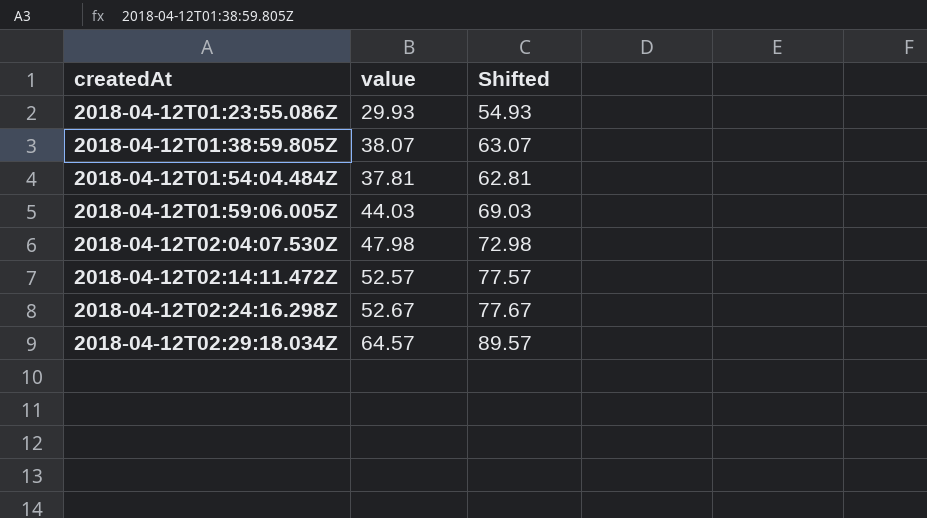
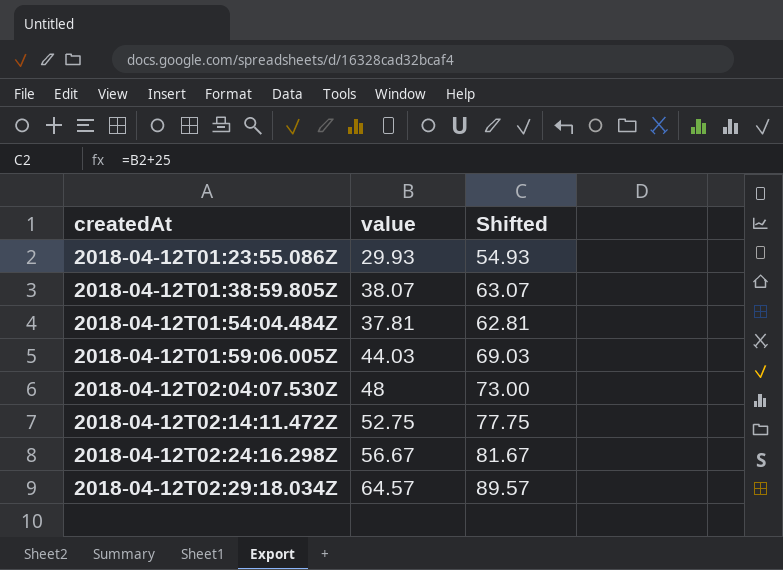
2018-04-12T02:04:07.530Z | value: 47.98 -> 48
2018-04-12T02:04:07.530Z | Shifted: 72.98 -> 73.00
2018-04-12T02:14:11.472Z | value: 52.57 -> 52.75
2018-04-12T02:14:11.472Z | Shifted: 77.57 -> 77.75
2018-04-12T02:24:16.298Z | value: 52.67 -> 56.67
2018-04-12T02:24:16.298Z | Shifted: 77.67 -> 81.67

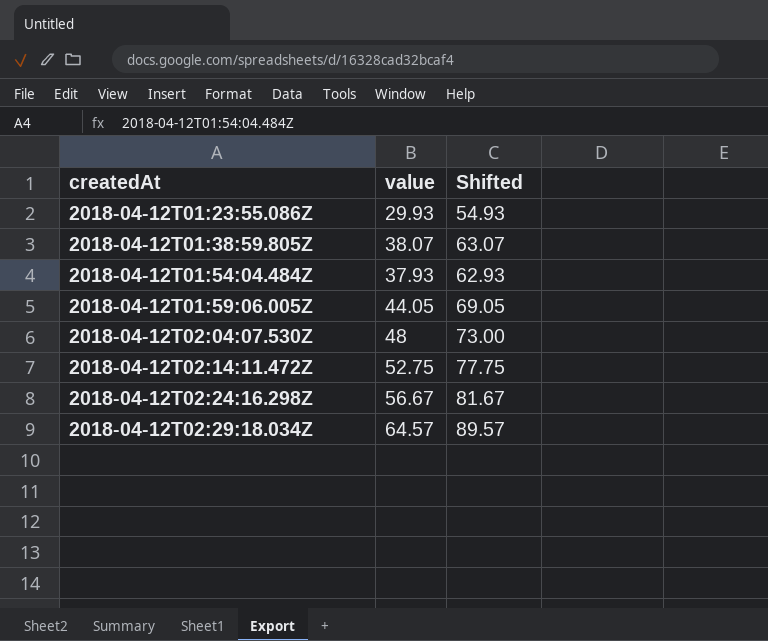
2018-04-12T01:54:04.484Z | value: 37.81 -> 37.93
2018-04-12T01:54:04.484Z | Shifted: 62.81 -> 62.93
2018-04-12T01:59:06.005Z | value: 44.03 -> 44.05
2018-04-12T01:59:06.005Z | Shifted: 69.03 -> 69.05

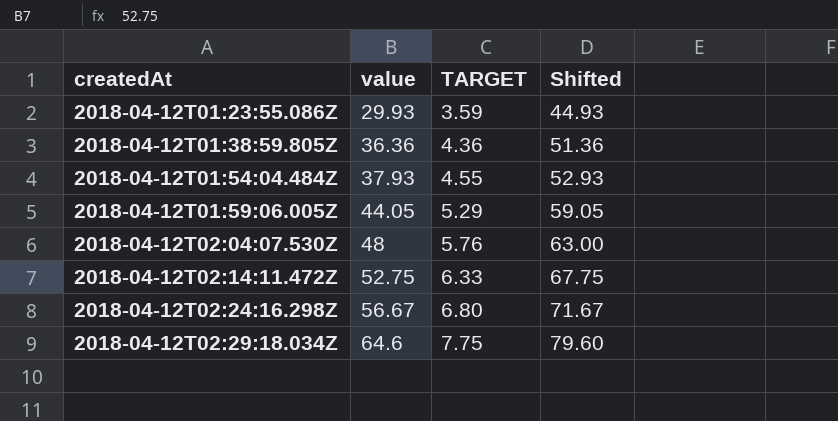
column TARGET | formula: none -> [value] * 0.12
column Shifted | formula: [value] + 25 -> [value] + 15
2018-04-12T01:38:59.805Z | value: 38.07 -> 36.36
2018-04-12T02:29:18.034Z | value: 64.57 -> 64.6

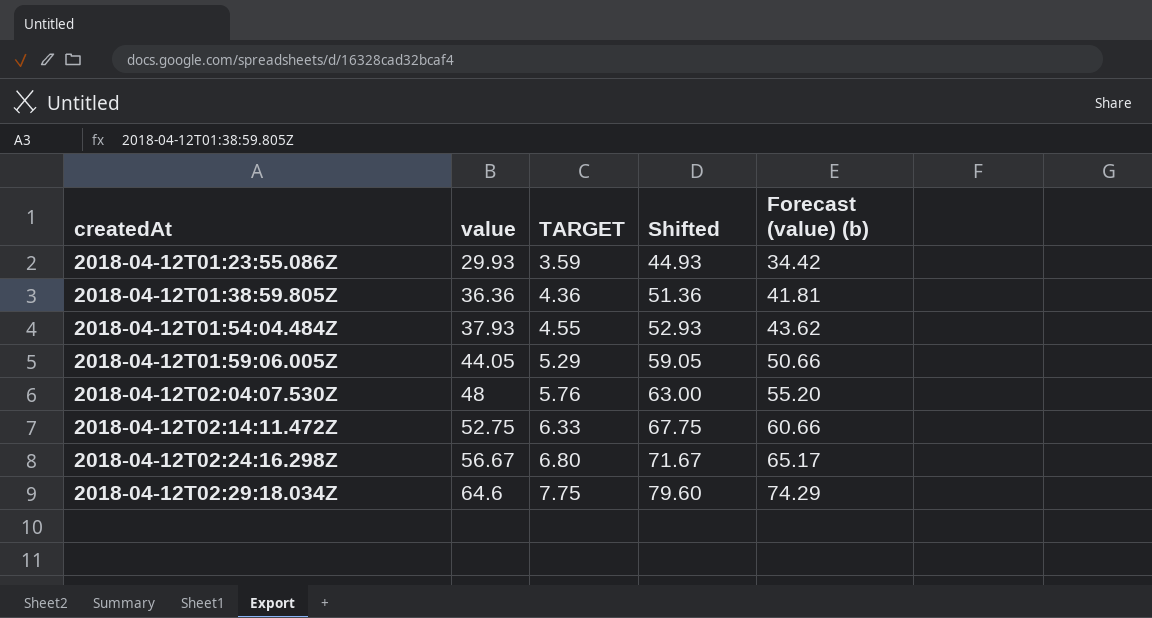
column Forecast (value) (b) | formula: none -> [value] * 1.15

